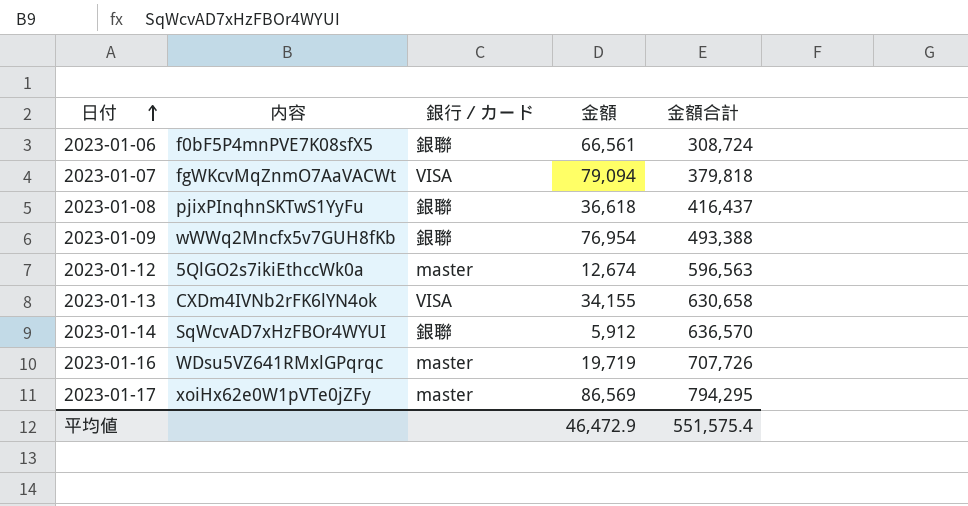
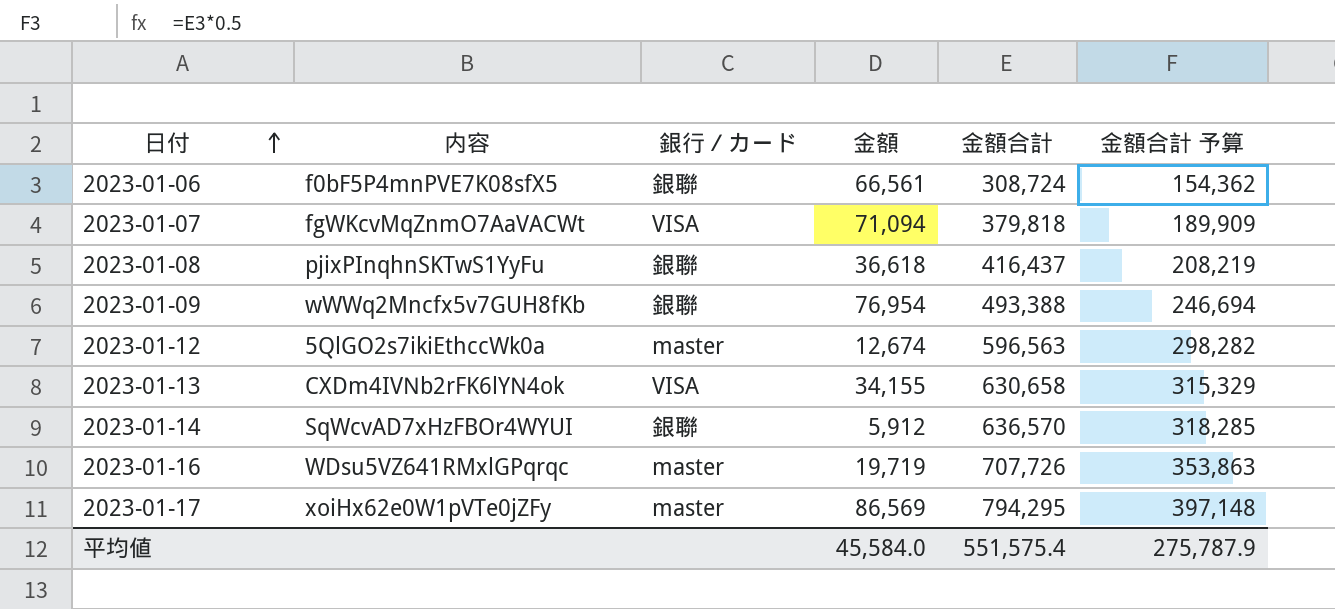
column 金額合計 予算 | formula: none -> [金額合計] * 0.5
2023-01-07 | 金額: 79,094 -> 71,094
平均値 | 金額: 46,472.9 -> 45,584.0

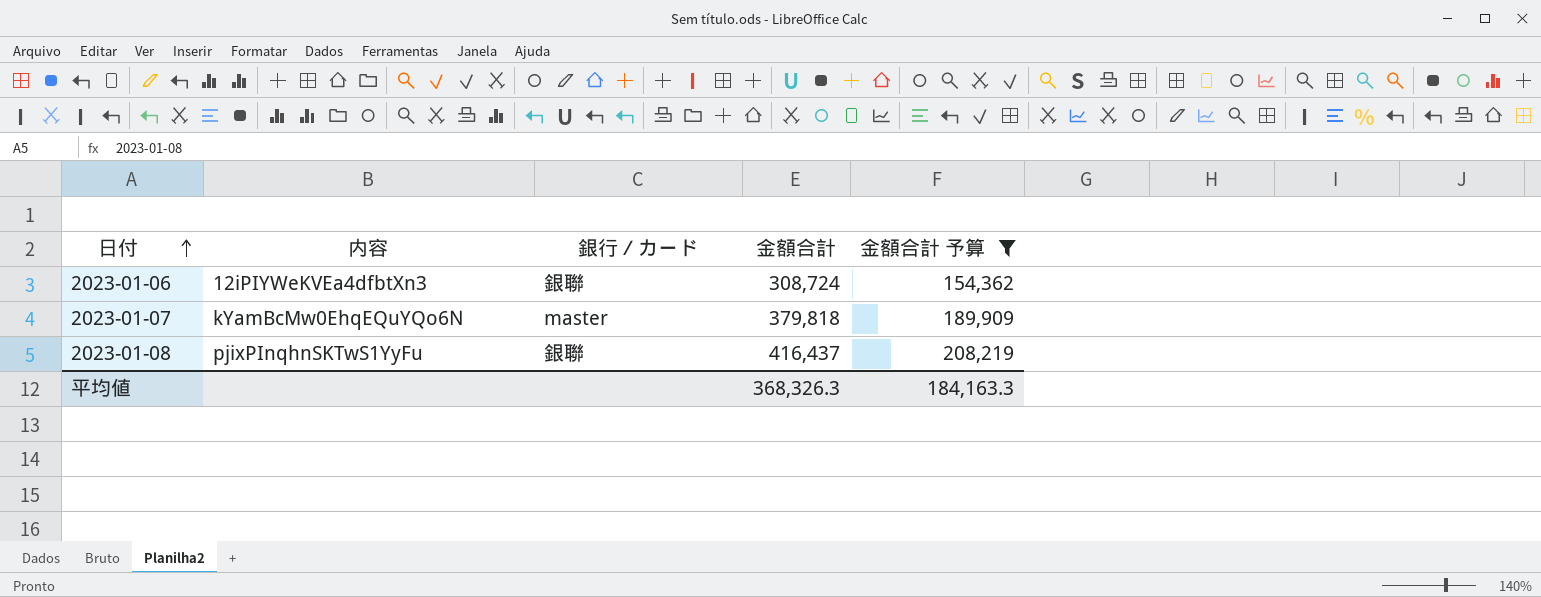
filter: none -> 金額合計 予算 <= 208,219
column 金額 | position: 4 -> none
2023-01-06 | 内容: f0bF5P4mnPVE7K08sfX5 -> 12iPIYWeKVEa4dfbtXn3
2023-01-07 | 内容: fgWKcvMqZnmO7AaVACWt -> kYamBcMw0EhqEQuYQo6N
2023-01-07 | 銀行／カード: VISA -> master
平均値 | 金額合計: 551,575.4 -> 368,326.3
平均値 | 金額合計 予算: 275,787.9 -> 184,163.3

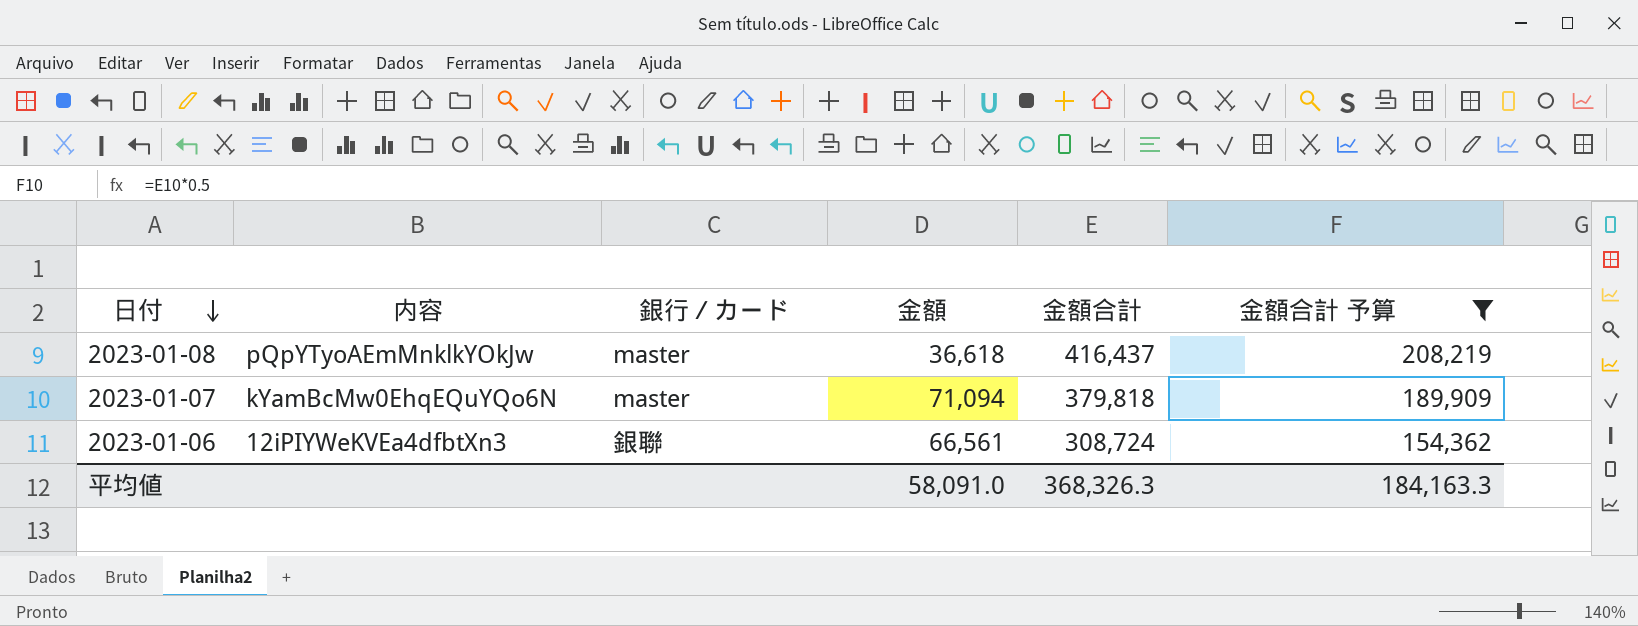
row order: 日付 ascending -> 日付 descending
column 金額 | position: none -> 4
2023-01-08 | 内容: pjixPInqhnSKTwS1YyFu -> pQpYTyoAEmMnklkYOkJw
2023-01-08 | 銀行／カード: 銀聯 -> master

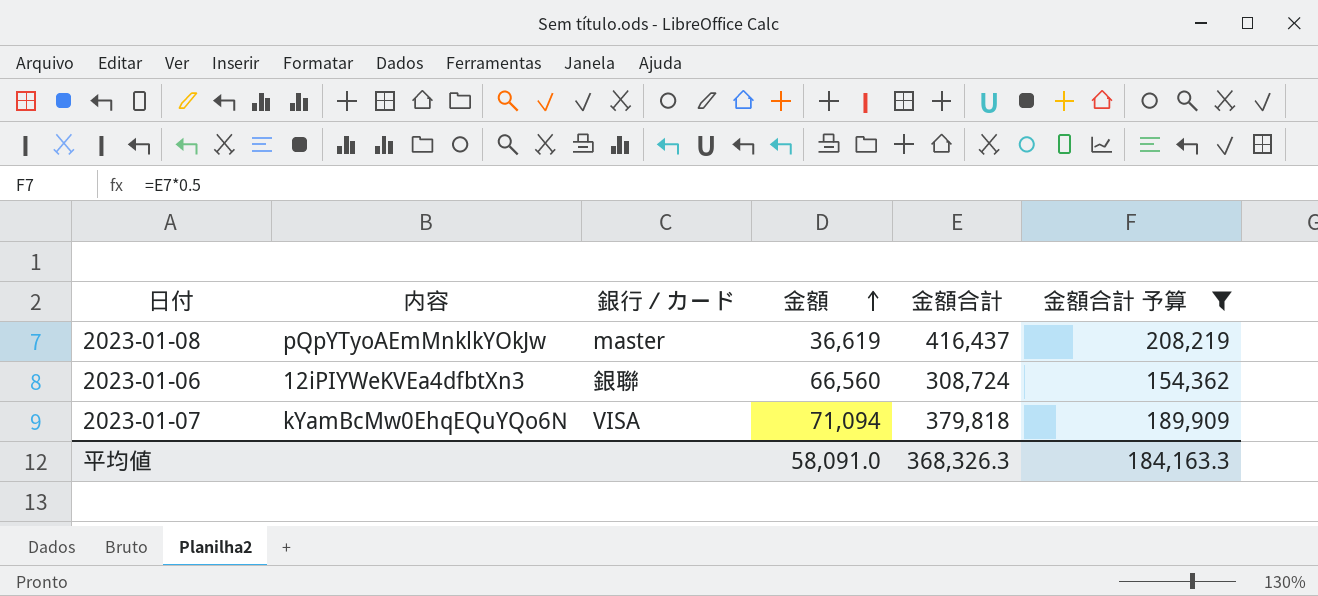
row order: 日付 descending -> 金額 ascending
2023-01-08 | 金額: 36,618 -> 36,619
2023-01-06 | 金額: 66,561 -> 66,560
2023-01-07 | 銀行／カード: master -> VISA

